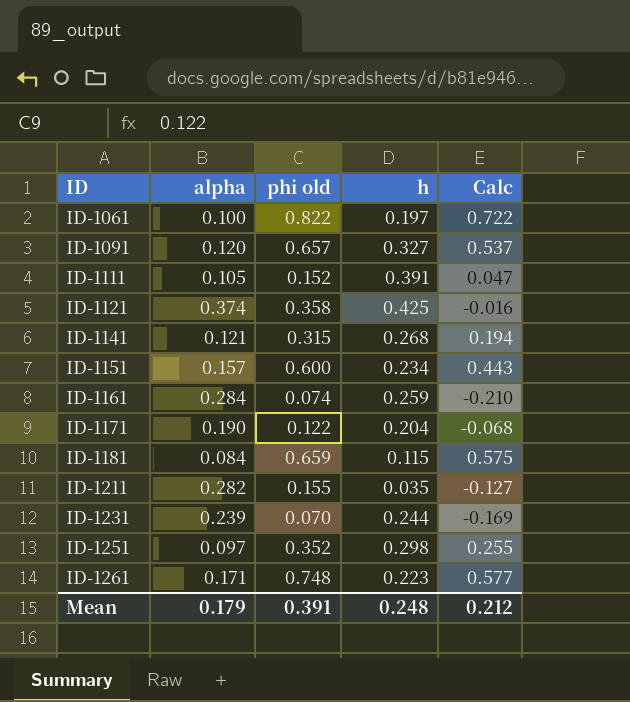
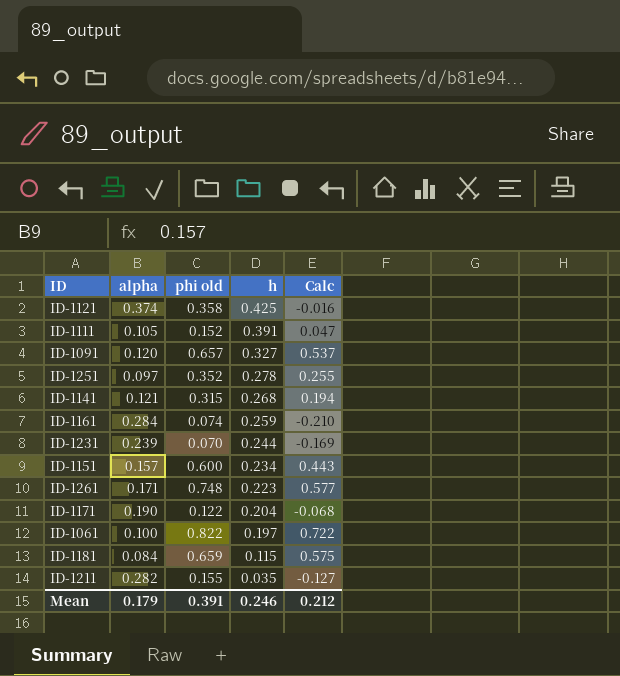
row order: ID ascending -> h descending
ID-1251 | h: 0.298 -> 0.278
Mean | h: 0.248 -> 0.246

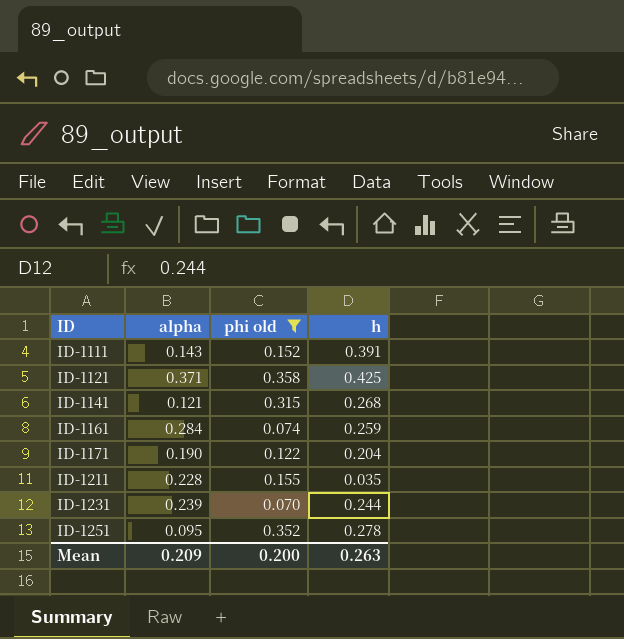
filter: none -> phi old <= 0.358
row order: h descending -> ID ascending
column Calc | formula: [phi old] - [alpha] -> none
ID-1111 | alpha: 0.105 -> 0.143
ID-1121 | alpha: 0.374 -> 0.371
ID-1211 | alpha: 0.282 -> 0.228
ID-1251 | alpha: 0.097 -> 0.095
Mean | alpha: 0.179 -> 0.209
Mean | phi old: 0.391 -> 0.200
Mean | h: 0.246 -> 0.263

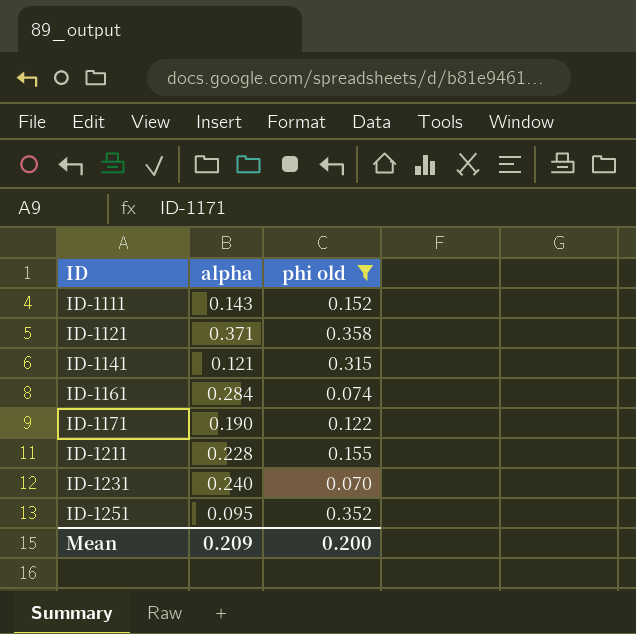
column h | position: 4 -> none
ID-1231 | alpha: 0.239 -> 0.240

